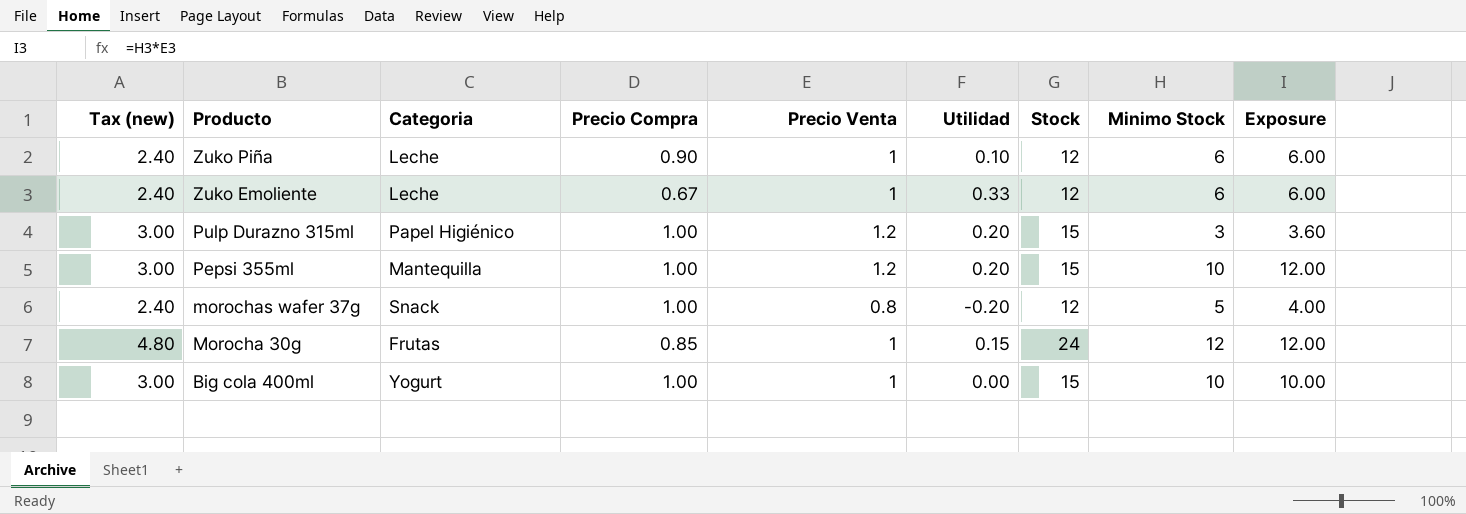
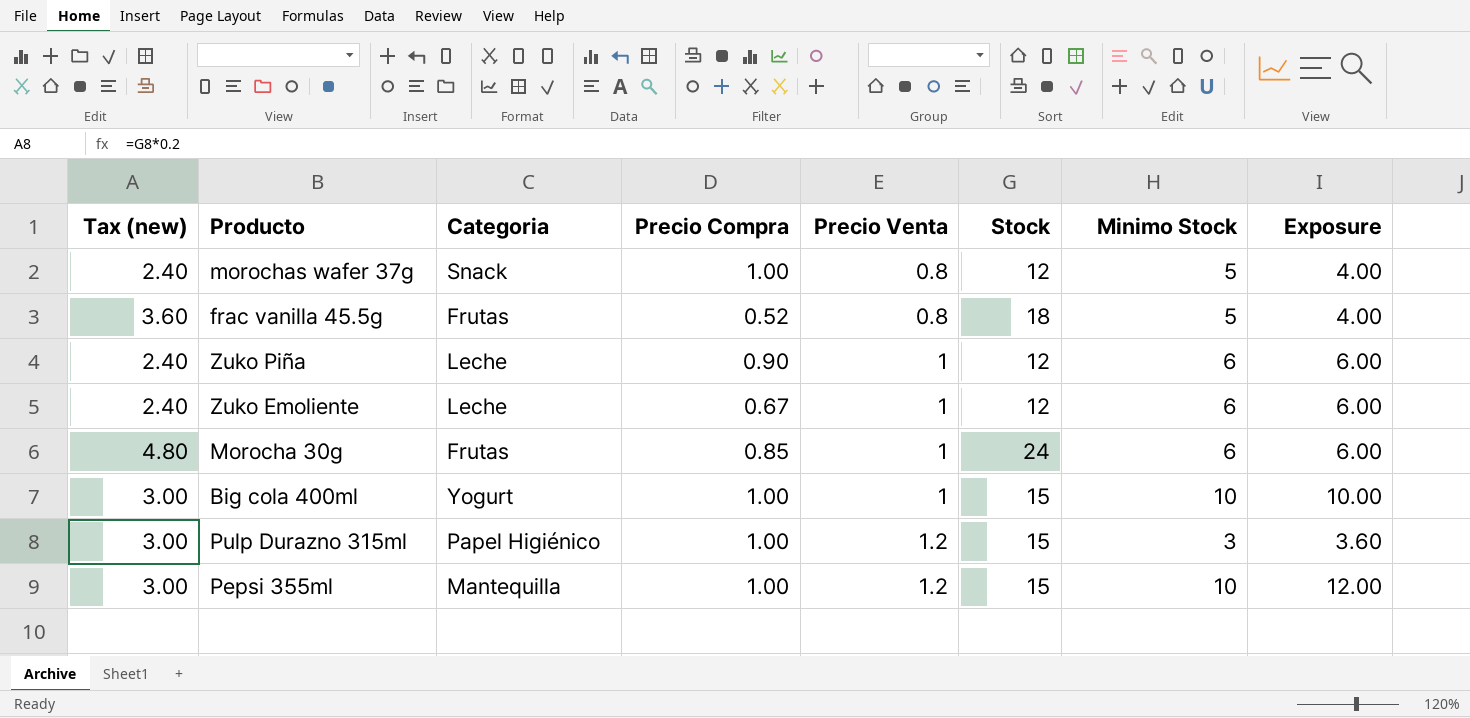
row order: Producto descending -> Precio Venta ascending
column Utilidad | formula: [Precio Venta] - [Precio Compra] -> none
row frac vanilla 45.5g: none -> 3.60 | Frutas | 0.52 | 0.8 | 18 | 5 | 4.00
Morocha 30g | Minimo Stock: 12 -> 6
Morocha 30g | Exposure: 12.00 -> 6.00

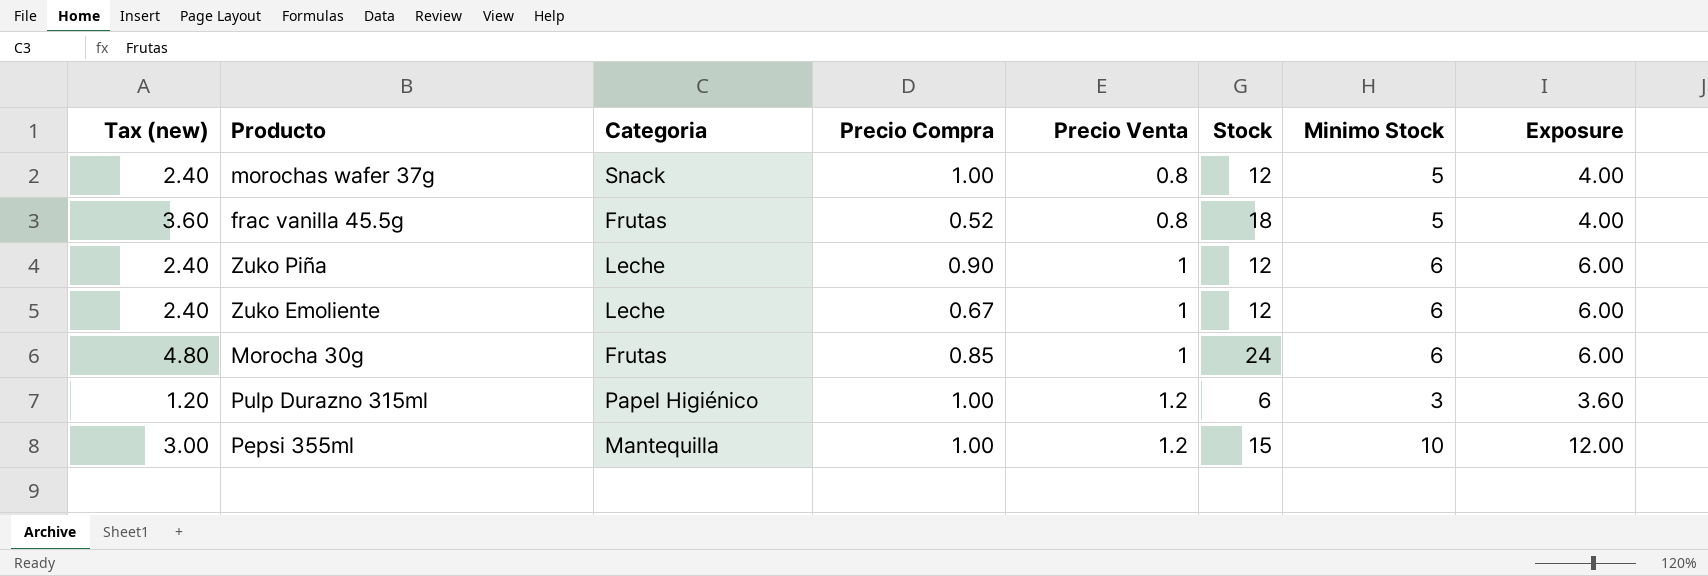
row Big cola 400ml: 3.00 | Yogurt | 1.00 | 1 | 15 | 10 | 10.00 -> none
Pulp Durazno 315ml | Tax (new): 3.00 -> 1.20
Pulp Durazno 315ml | Stock: 15 -> 6

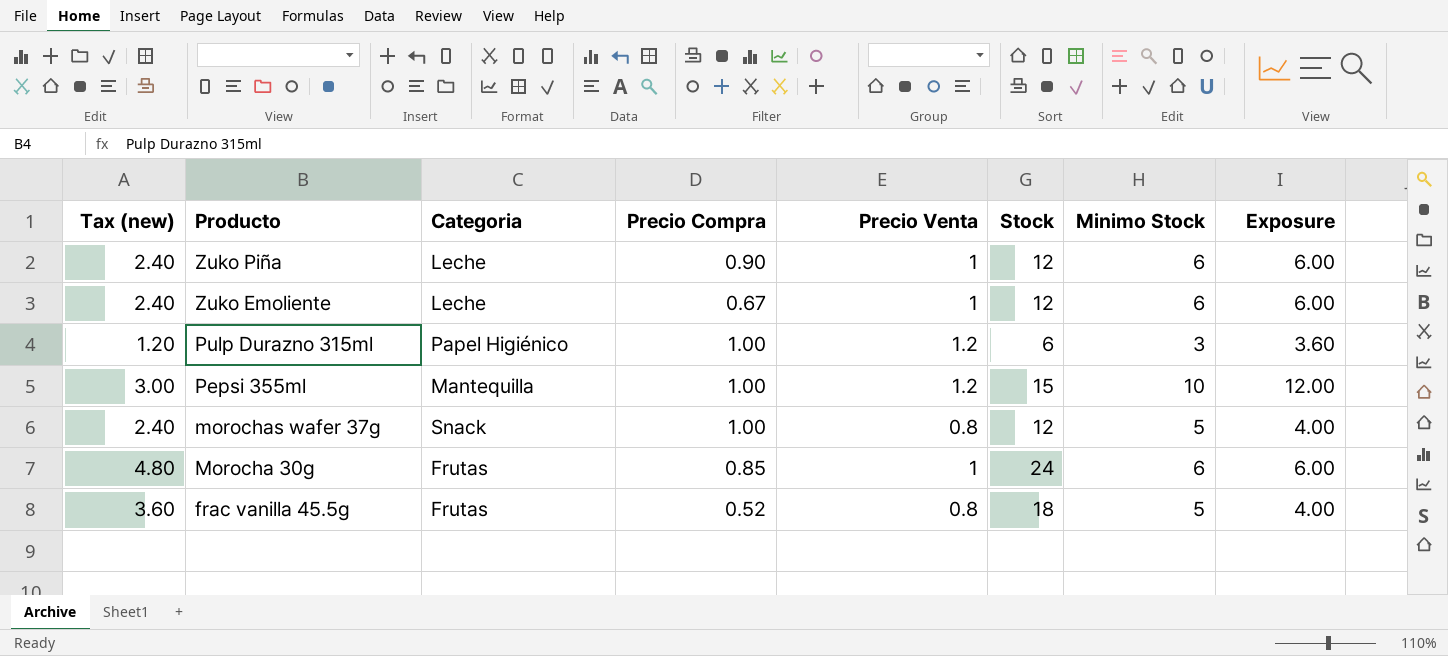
row order: Precio Venta ascending -> Producto descending

